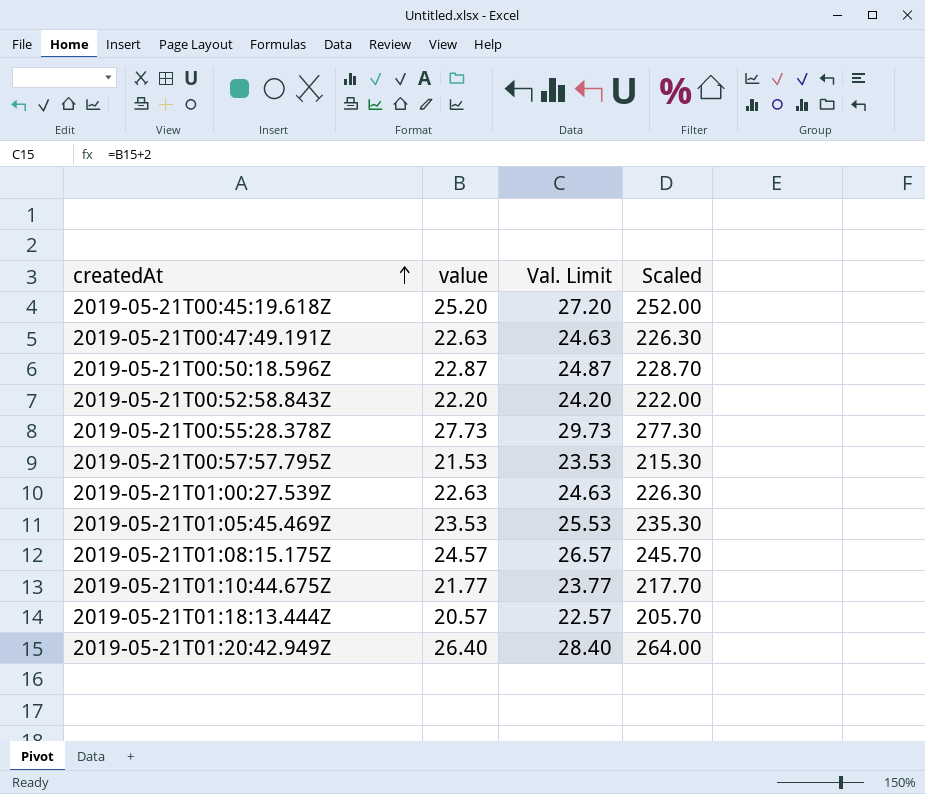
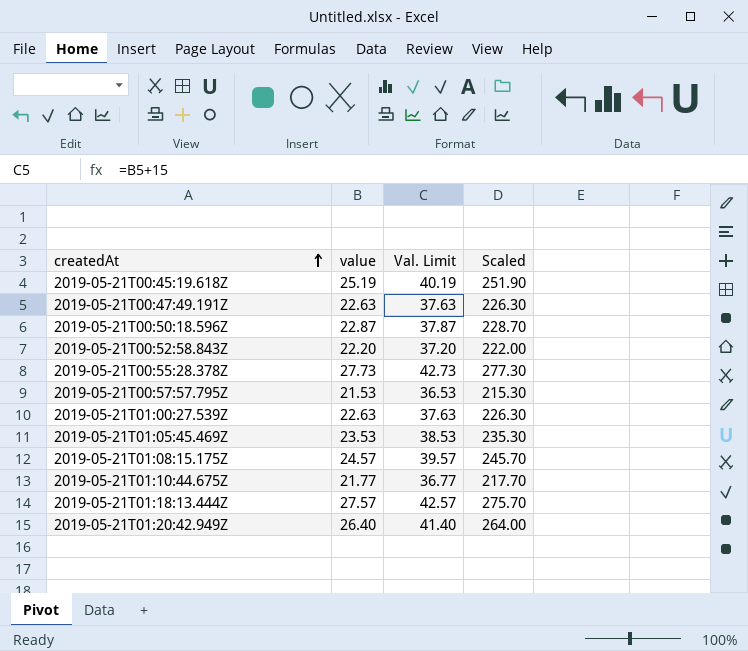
column Val. Limit | formula: [value] + 2 -> [value] + 15
2019-05-21T00:45:19.618Z | value: 25.20 -> 25.19
2019-05-21T00:45:19.618Z | Scaled: 252.00 -> 251.90
2019-05-21T01:18:13.444Z | value: 20.57 -> 27.57
2019-05-21T01:18:13.444Z | Scaled: 205.70 -> 275.70

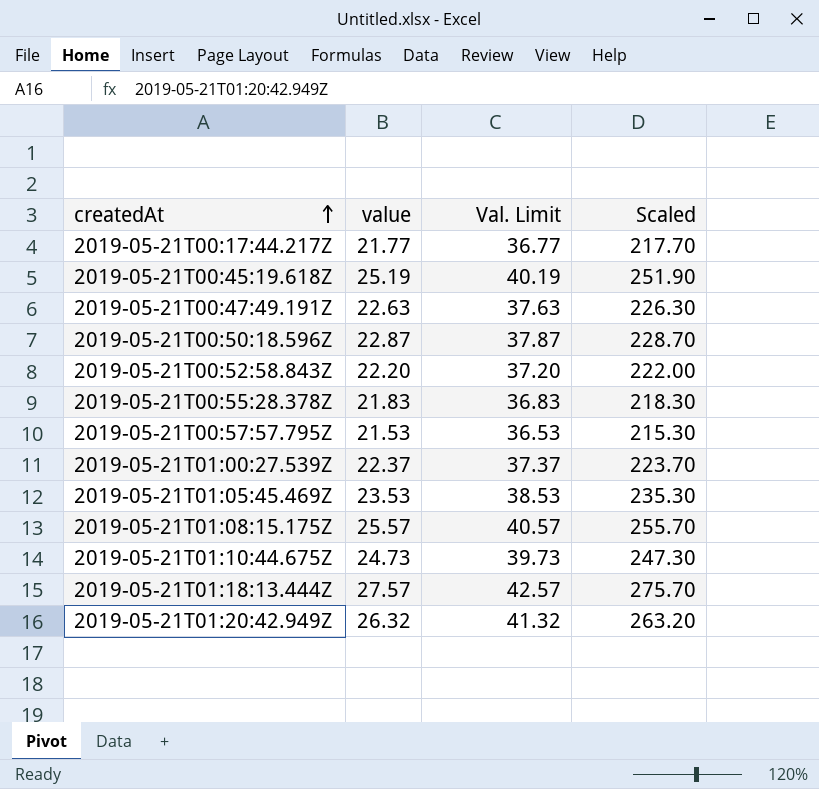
row 2019-05-21T00:17:44.217Z: none -> 21.77 | 36.77 | 217.70
2019-05-21T00:55:28.378Z | value: 27.73 -> 21.83
2019-05-21T00:55:28.378Z | Val. Limit: 42.73 -> 36.83
2019-05-21T00:55:28.378Z | Scaled: 277.30 -> 218.30
2019-05-21T01:00:27.539Z | value: 22.63 -> 22.37
2019-05-21T01:00:27.539Z | Val. Limit: 37.63 -> 37.37
2019-05-21T01:00:27.539Z | Scaled: 226.30 -> 223.70
2019-05-21T01:08:15.175Z | value: 24.57 -> 25.57
2019-05-21T01:08:15.175Z | Val. Limit: 39.57 -> 40.57
2019-05-21T01:08:15.175Z | Scaled: 245.70 -> 255.70
2019-05-21T01:10:44.675Z | value: 21.77 -> 24.73
2019-05-21T01:10:44.675Z | Val. Limit: 36.77 -> 39.73
2019-05-21T01:10:44.675Z | Scaled: 217.70 -> 247.30
2019-05-21T01:20:42.949Z | value: 26.40 -> 26.32
2019-05-21T01:20:42.949Z | Val. Limit: 41.40 -> 41.32
2019-05-21T01:20:42.949Z | Scaled: 264.00 -> 263.20

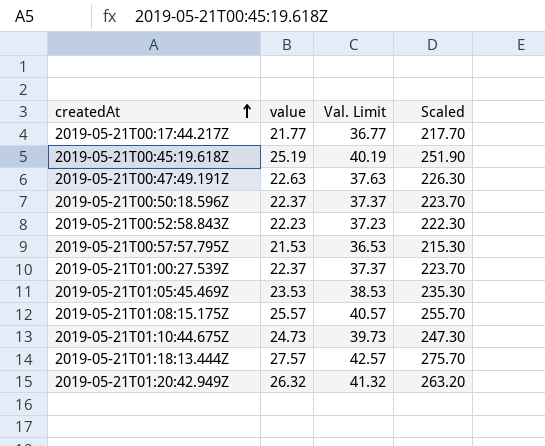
row 2019-05-21T00:55:28.378Z: 21.83 | 36.83 | 218.30 -> none
2019-05-21T00:50:18.596Z | value: 22.87 -> 22.37
2019-05-21T00:50:18.596Z | Val. Limit: 37.87 -> 37.37
2019-05-21T00:50:18.596Z | Scaled: 228.70 -> 223.70
2019-05-21T00:52:58.843Z | value: 22.20 -> 22.23
2019-05-21T00:52:58.843Z | Val. Limit: 37.20 -> 37.23
2019-05-21T00:52:58.843Z | Scaled: 222.00 -> 222.30

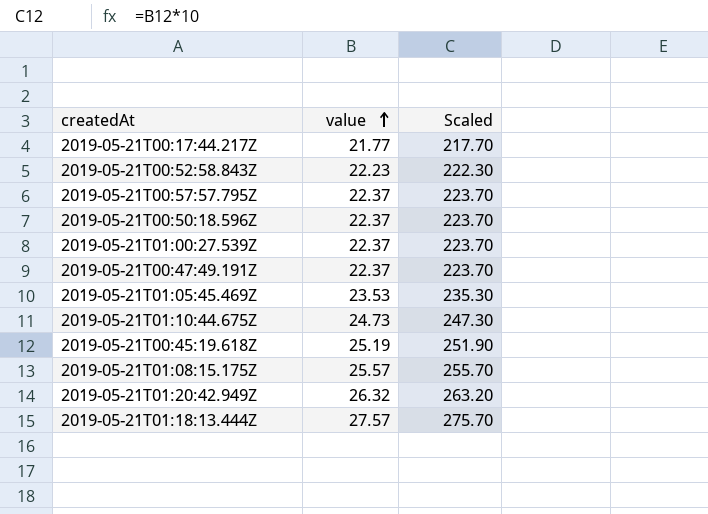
row order: createdAt ascending -> value ascending
column Val. Limit | formula: [value] + 15 -> none
2019-05-21T00:57:57.795Z | value: 21.53 -> 22.37
2019-05-21T00:57:57.795Z | Scaled: 215.30 -> 223.70
2019-05-21T00:47:49.191Z | value: 22.63 -> 22.37
2019-05-21T00:47:49.191Z | Scaled: 226.30 -> 223.70

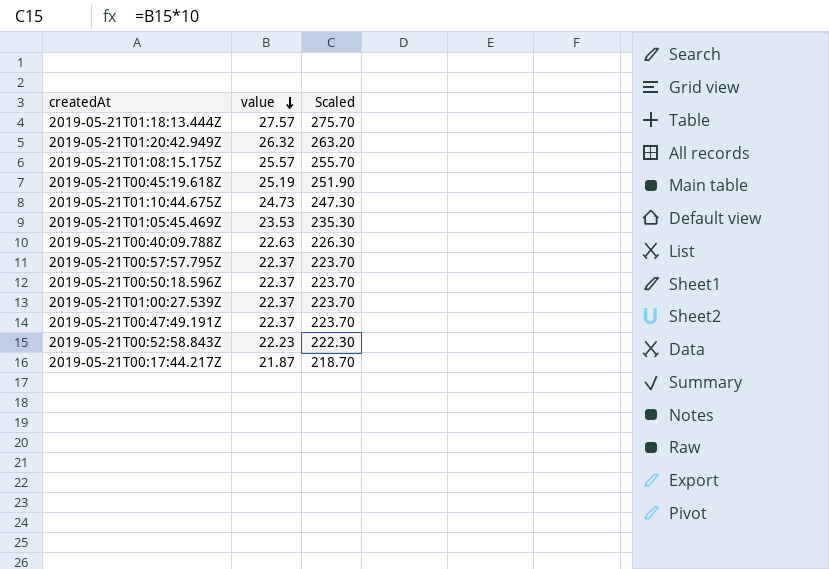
row order: value ascending -> value descending
row 2019-05-21T00:40:09.788Z: none -> 22.63 | 226.30
2019-05-21T00:17:44.217Z | value: 21.77 -> 21.87
2019-05-21T00:17:44.217Z | Scaled: 217.70 -> 218.70

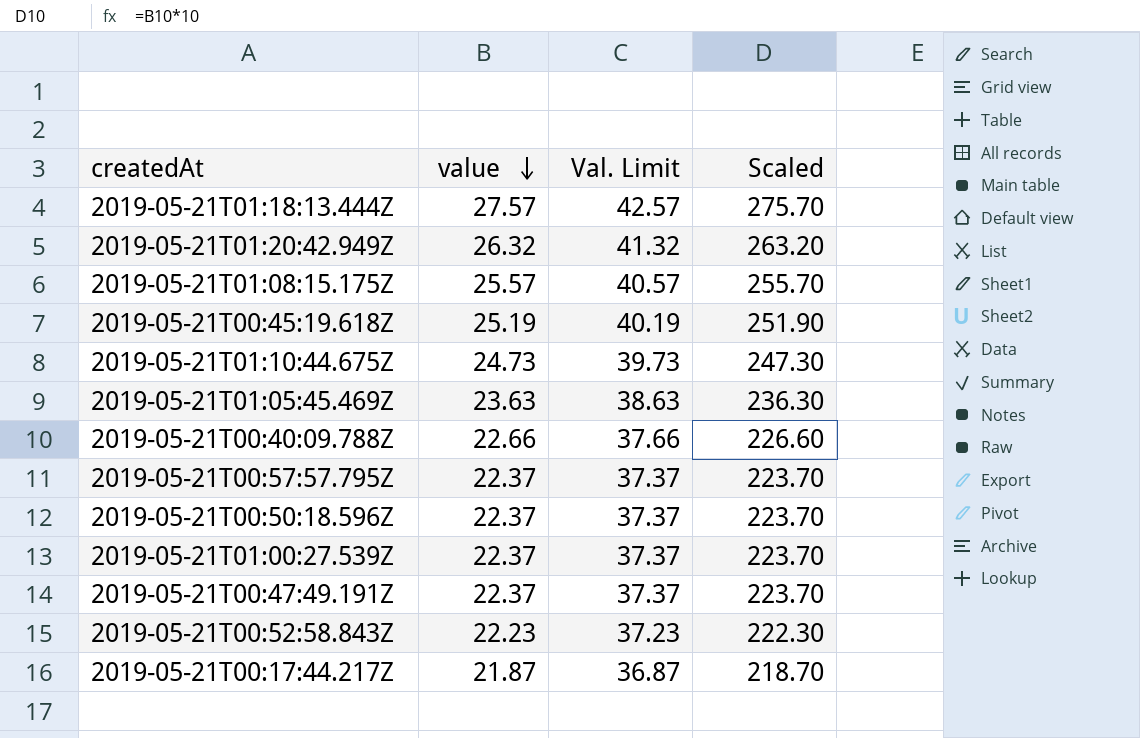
column Val. Limit | formula: none -> [value] + 15
2019-05-21T01:05:45.469Z | value: 23.53 -> 23.63
2019-05-21T01:05:45.469Z | Scaled: 235.30 -> 236.30
2019-05-21T00:40:09.788Z | value: 22.63 -> 22.66
2019-05-21T00:40:09.788Z | Scaled: 226.30 -> 226.60

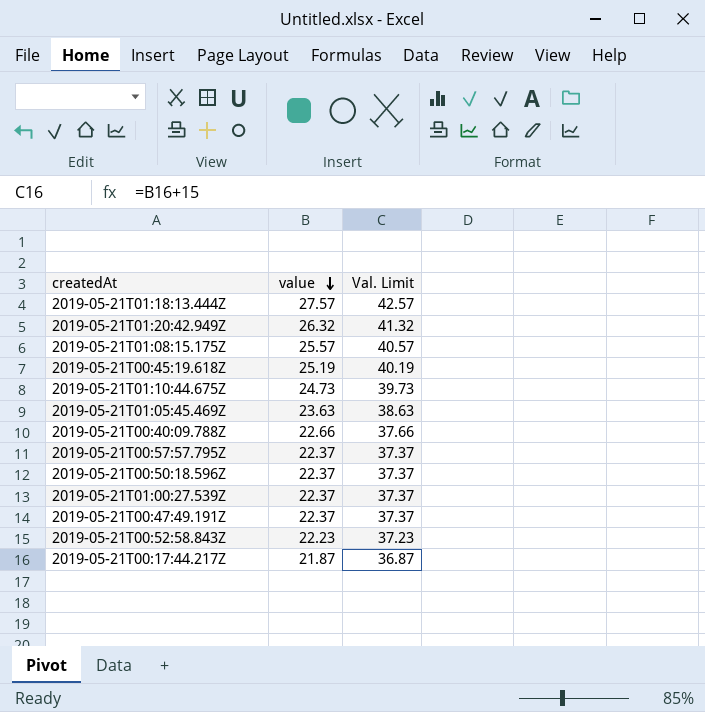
column Scaled | formula: [value] * 10 -> none

